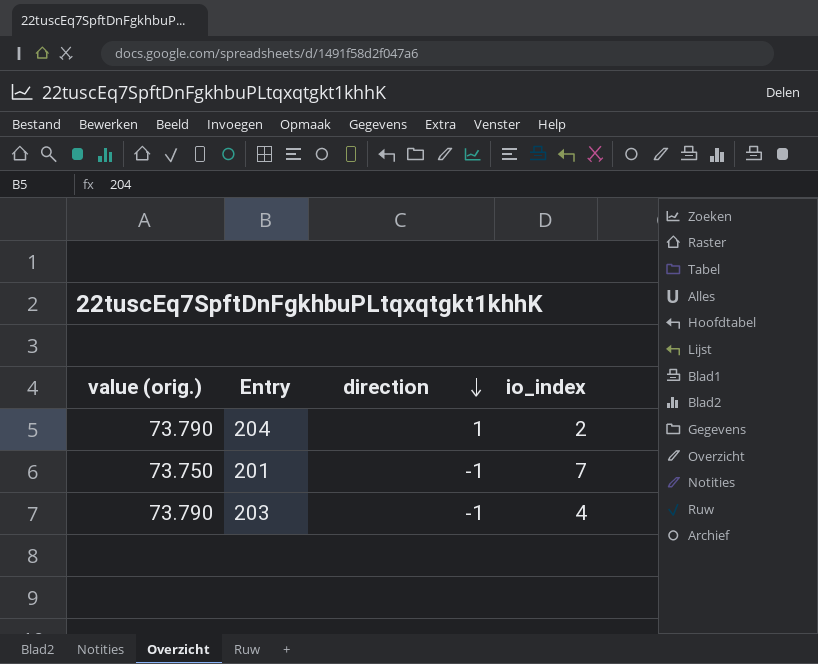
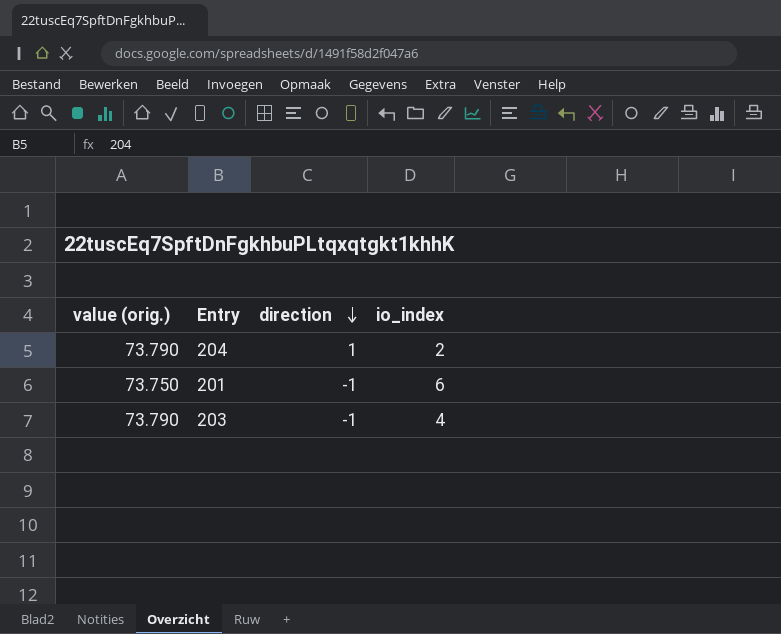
201 | io_index: 7 -> 6

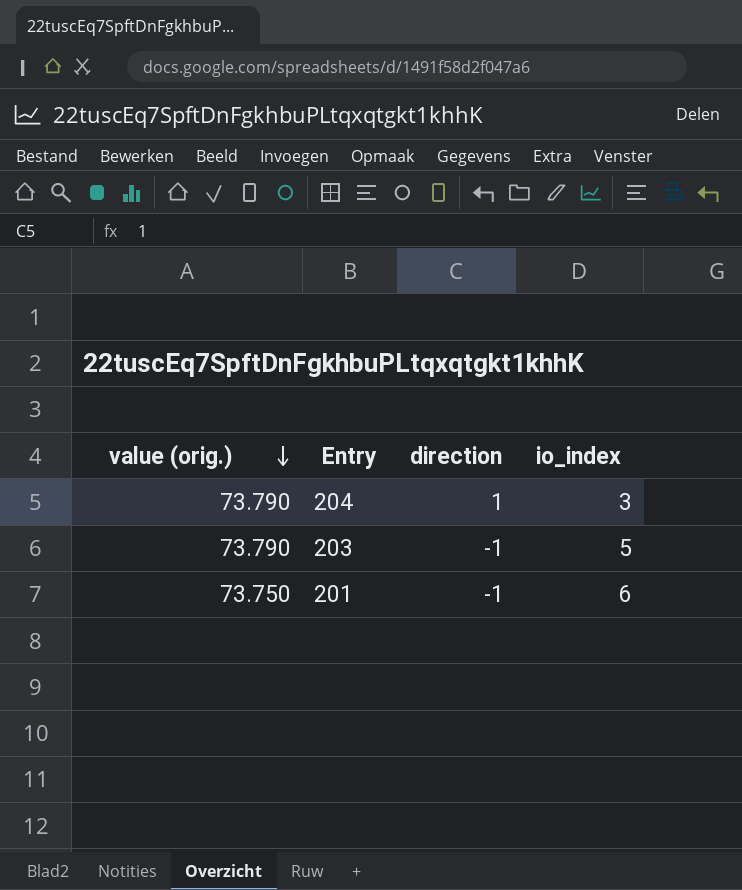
row order: direction descending -> value (orig.) descending
204 | io_index: 2 -> 3
203 | io_index: 4 -> 5

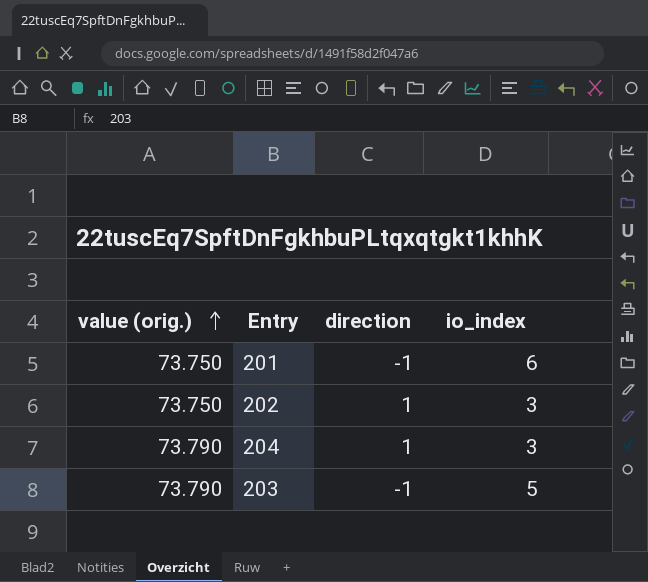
row order: value (orig.) descending -> value (orig.) ascending
row 202: none -> 73.750 | 1 | 3

